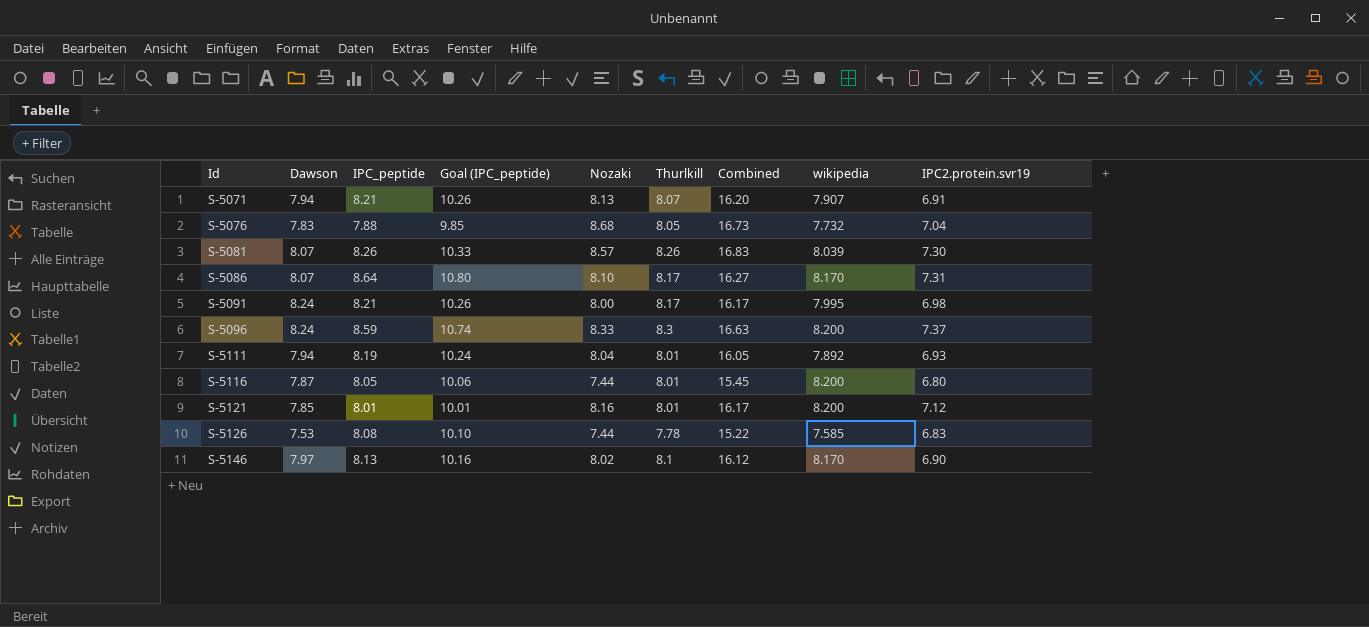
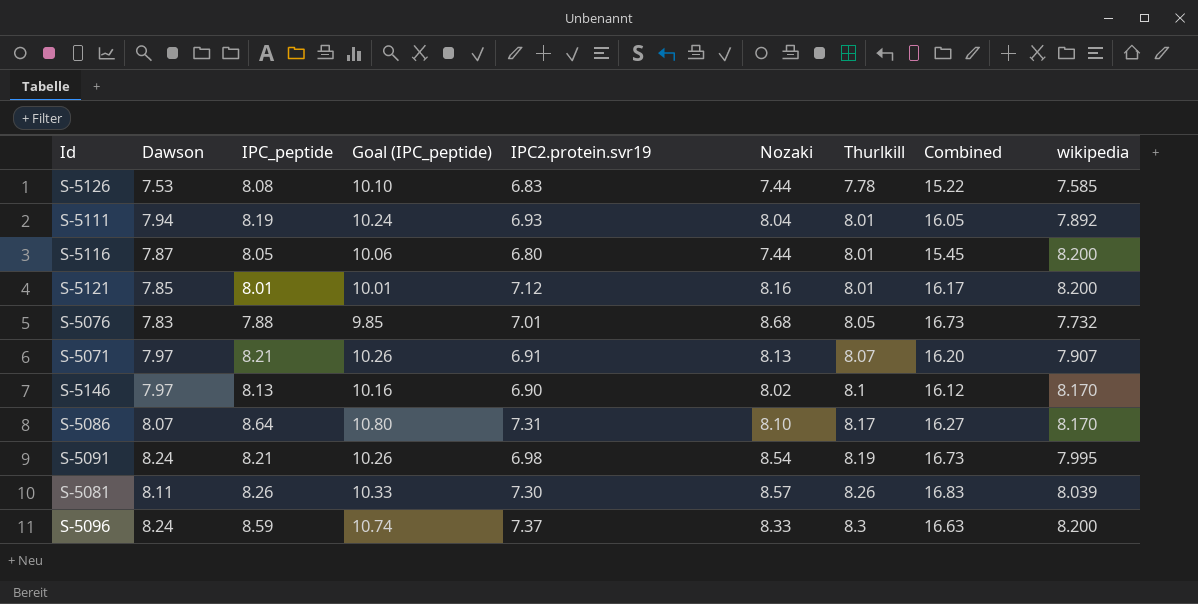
row order: Id ascending -> Thurlkill ascending
column IPC2.protein.svr19 | position: 9 -> 5
S-5076 | IPC2.protein.svr19: 7.04 -> 7.01
S-5071 | Dawson: 7.94 -> 7.97
S-5091 | Nozaki: 8.00 -> 8.54
S-5091 | Thurlkill: 8.17 -> 8.19
S-5091 | Combined: 16.17 -> 16.73
S-5081 | Dawson: 8.07 -> 8.11

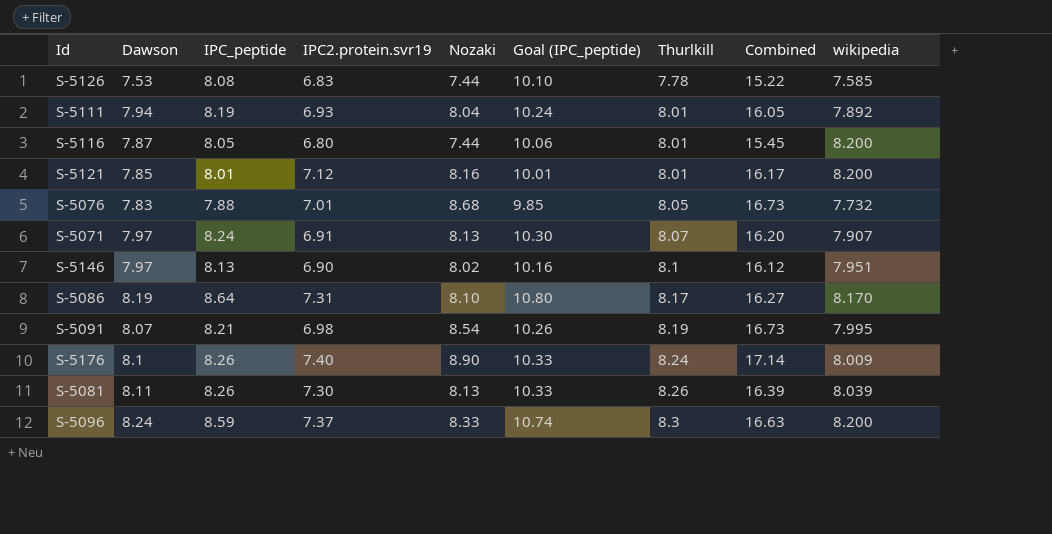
column Goal (IPC_peptide) | position: 4 -> 6
S-5071 | IPC_peptide: 8.21 -> 8.24
S-5071 | Goal (IPC_peptide): 10.26 -> 10.30
S-5146 | wikipedia: 8.170 -> 7.951
S-5086 | Dawson: 8.07 -> 8.19
S-5091 | Dawson: 8.24 -> 8.07
row S-5176: none -> 8.1 | 8.26 | 7.40 | 8.90 | 10.33 | 8.24 | 17.14 | 8.009
S-5081 | Nozaki: 8.57 -> 8.13
S-5081 | Combined: 16.83 -> 16.39

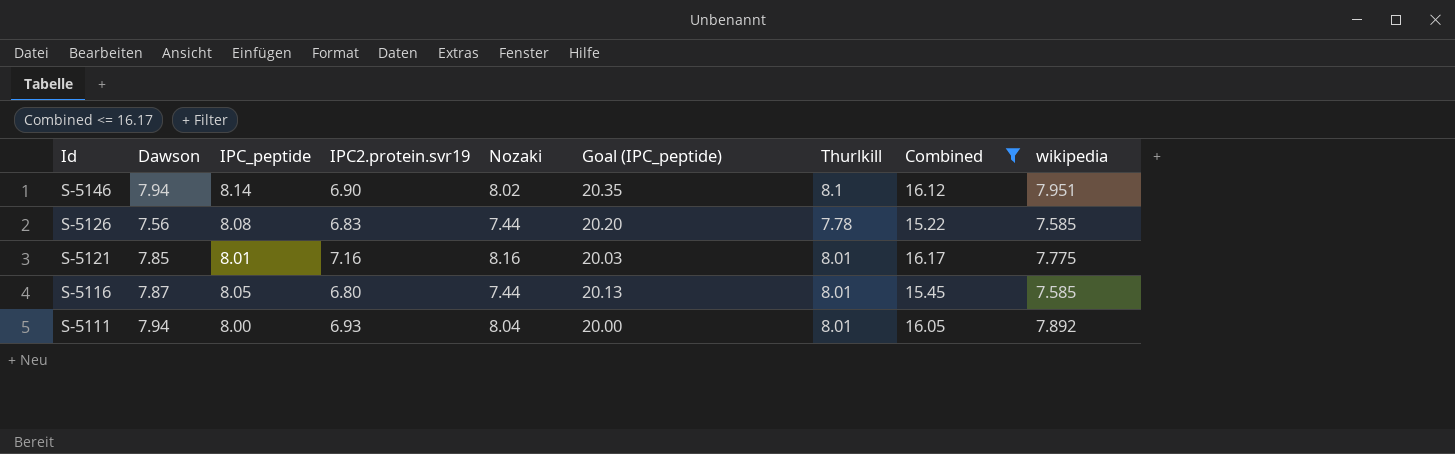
filter: none -> Combined <= 16.17
row order: Thurlkill ascending -> Id descending
column Goal (IPC_peptide) | formula: [IPC_peptide] * 1.25 -> [IPC_peptide] * 2.5
S-5146 | Dawson: 7.97 -> 7.94
S-5146 | IPC_peptide: 8.13 -> 8.14
S-5126 | Dawson: 7.53 -> 7.56
S-5121 | IPC2.protein.svr19: 7.12 -> 7.16
S-5121 | wikipedia: 8.200 -> 7.775
S-5116 | wikipedia: 8.200 -> 7.585
S-5111 | IPC_peptide: 8.19 -> 8.00

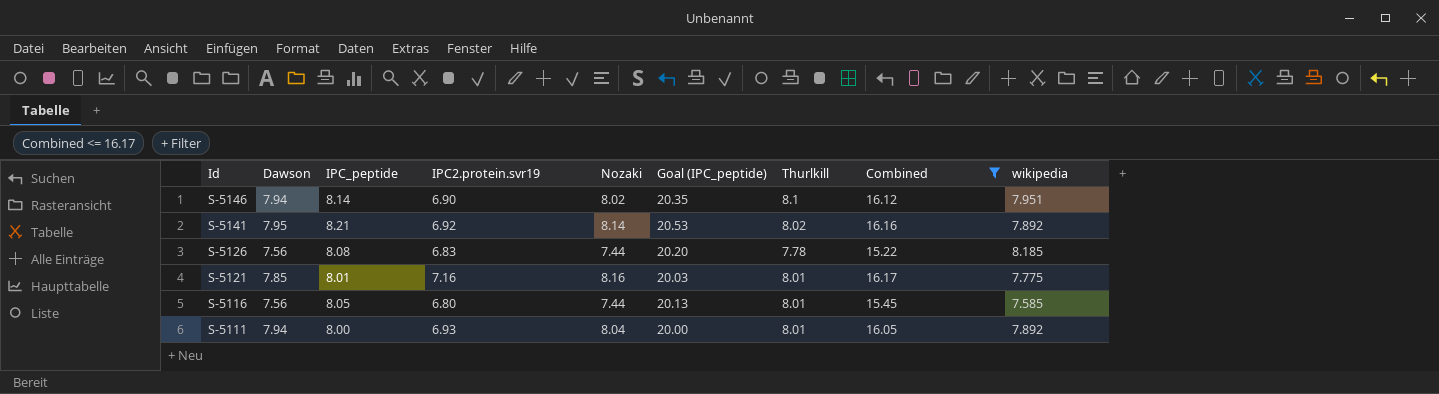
row S-5141: none -> 7.95 | 8.21 | 6.92 | 8.14 | 20.53 | 8.02 | 16.16 | 7.892
S-5126 | wikipedia: 7.585 -> 8.185
S-5116 | Dawson: 7.87 -> 7.56

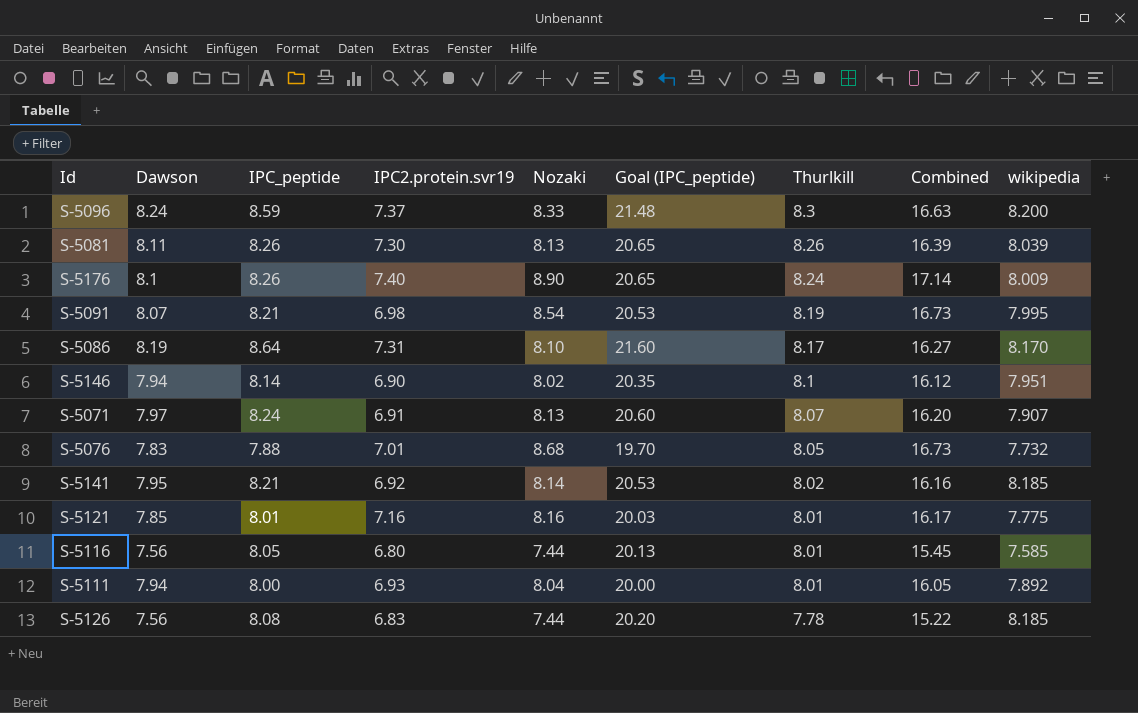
filter: Combined <= 16.17 -> none
row order: Id descending -> Thurlkill descending
S-5141 | wikipedia: 7.892 -> 8.185

